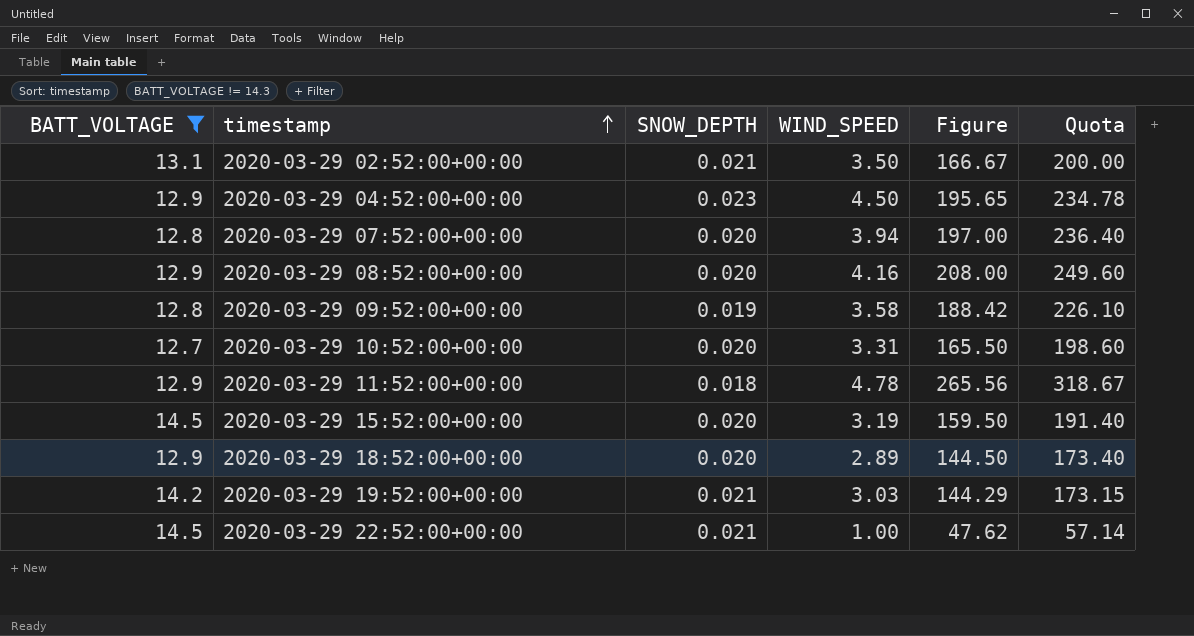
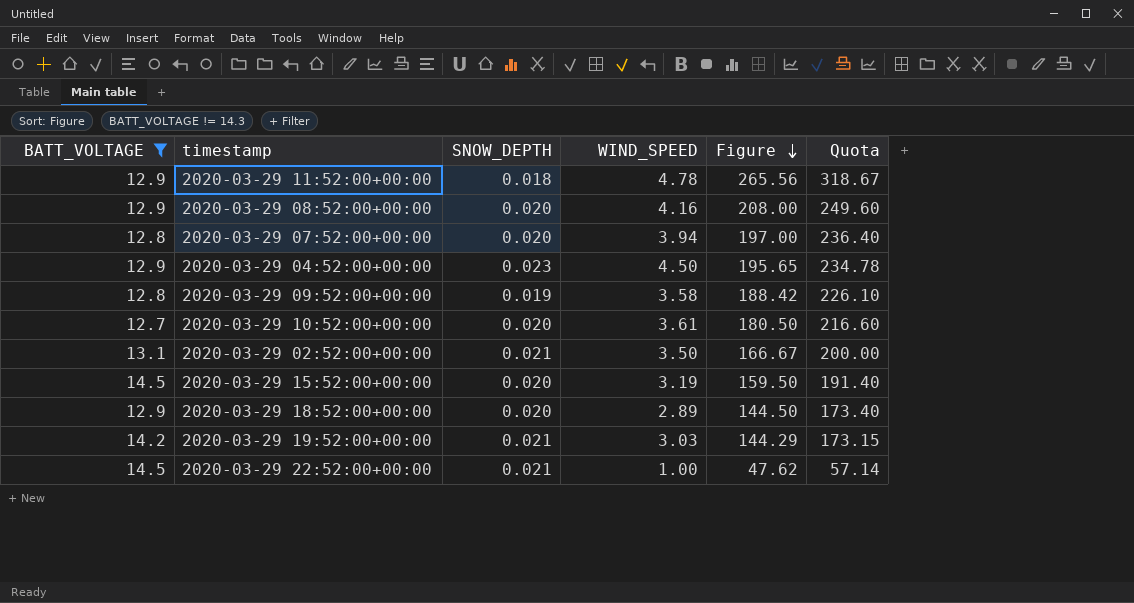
row order: timestamp ascending -> Figure descending
2020-03-29 10:52:00+00:00 | WIND_SPEED: 3.31 -> 3.61
2020-03-29 10:52:00+00:00 | Figure: 165.50 -> 180.50
2020-03-29 10:52:00+00:00 | Quota: 198.60 -> 216.60

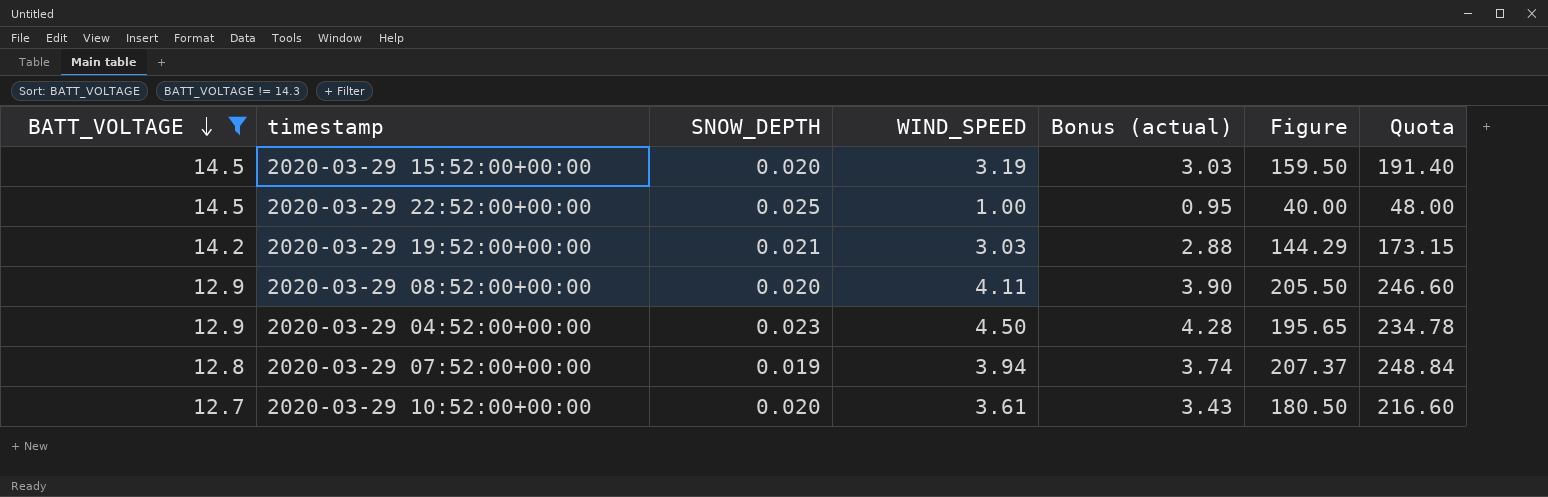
row order: Figure descending -> BATT_VOLTAGE descending
column Bonus (actual) | formula: none -> [WIND_SPEED] * 0.95
row 2020-03-29 11:52:00+00:00: 12.9 | 0.018 | 4.78 | 265.56 | 318.67 -> none
row 2020-03-29 09:52:00+00:00: 12.8 | 0.019 | 3.58 | 188.42 | 226.10 -> none
row 2020-03-29 02:52:00+00:00: 13.1 | 0.021 | 3.50 | 166.67 | 200.00 -> none
row 2020-03-29 18:52:00+00:00: 12.9 | 0.020 | 2.89 | 144.50 | 173.40 -> none
2020-03-29 22:52:00+00:00 | SNOW_DEPTH: 0.021 -> 0.025
2020-03-29 22:52:00+00:00 | Figure: 47.62 -> 40.00
2020-03-29 22:52:00+00:00 | Quota: 57.14 -> 48.00
2020-03-29 08:52:00+00:00 | WIND_SPEED: 4.16 -> 4.11
2020-03-29 08:52:00+00:00 | Figure: 208.00 -> 205.50
2020-03-29 08:52:00+00:00 | Quota: 249.60 -> 246.60
2020-03-29 07:52:00+00:00 | SNOW_DEPTH: 0.020 -> 0.019
2020-03-29 07:52:00+00:00 | Figure: 197.00 -> 207.37
2020-03-29 07:52:00+00:00 | Quota: 236.40 -> 248.84

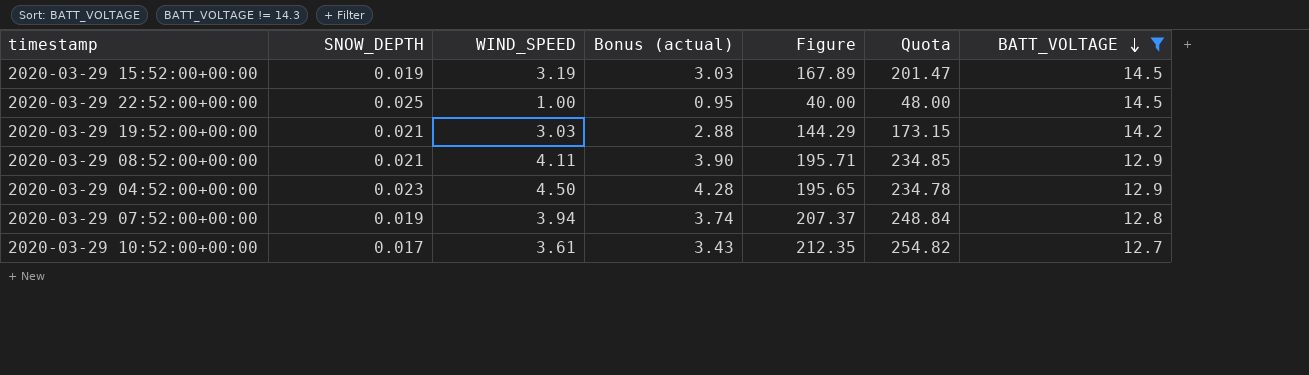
column BATT_VOLTAGE | position: 1 -> 7
2020-03-29 15:52:00+00:00 | SNOW_DEPTH: 0.020 -> 0.019
2020-03-29 15:52:00+00:00 | Figure: 159.50 -> 167.89
2020-03-29 15:52:00+00:00 | Quota: 191.40 -> 201.47
2020-03-29 08:52:00+00:00 | SNOW_DEPTH: 0.020 -> 0.021
2020-03-29 08:52:00+00:00 | Figure: 205.50 -> 195.71
2020-03-29 08:52:00+00:00 | Quota: 246.60 -> 234.85
2020-03-29 10:52:00+00:00 | SNOW_DEPTH: 0.020 -> 0.017
2020-03-29 10:52:00+00:00 | Figure: 180.50 -> 212.35
2020-03-29 10:52:00+00:00 | Quota: 216.60 -> 254.82

